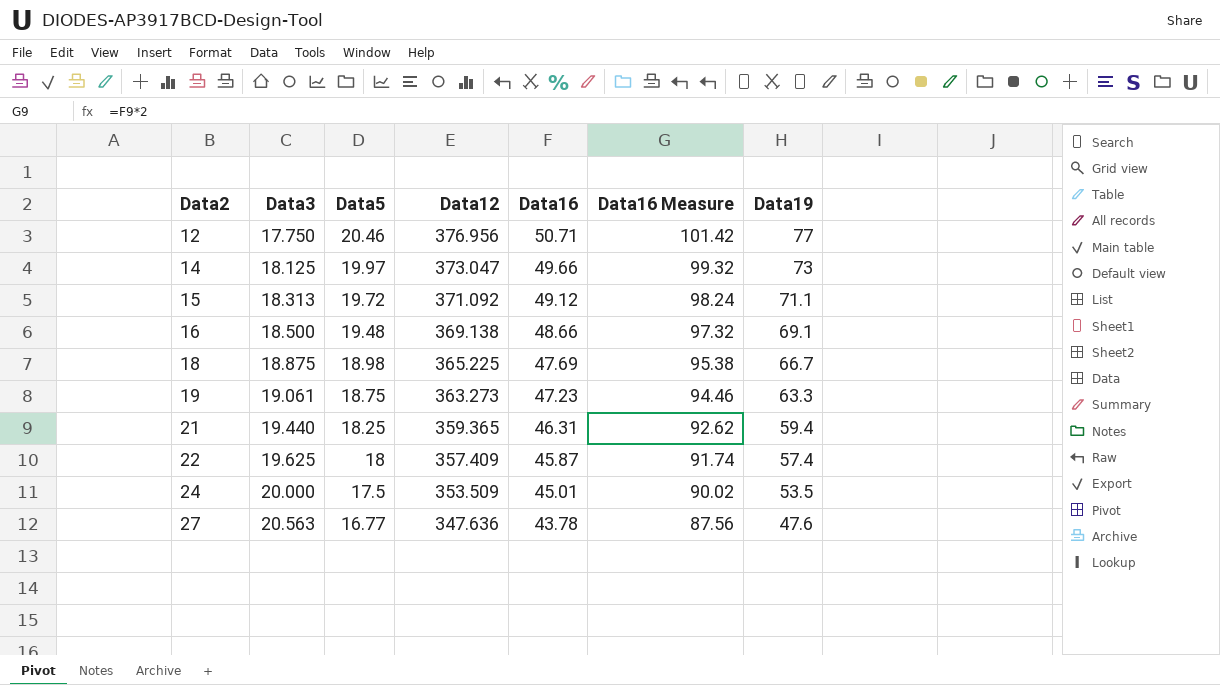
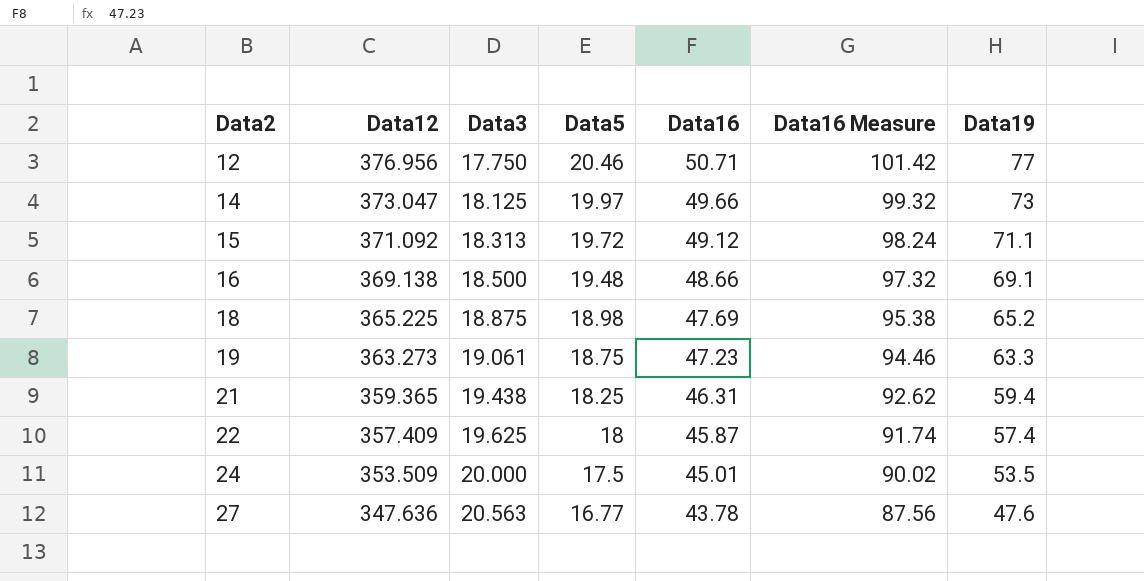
column Data12 | position: 4 -> 2
18 | Data19: 66.7 -> 65.2
21 | Data3: 19.440 -> 19.438

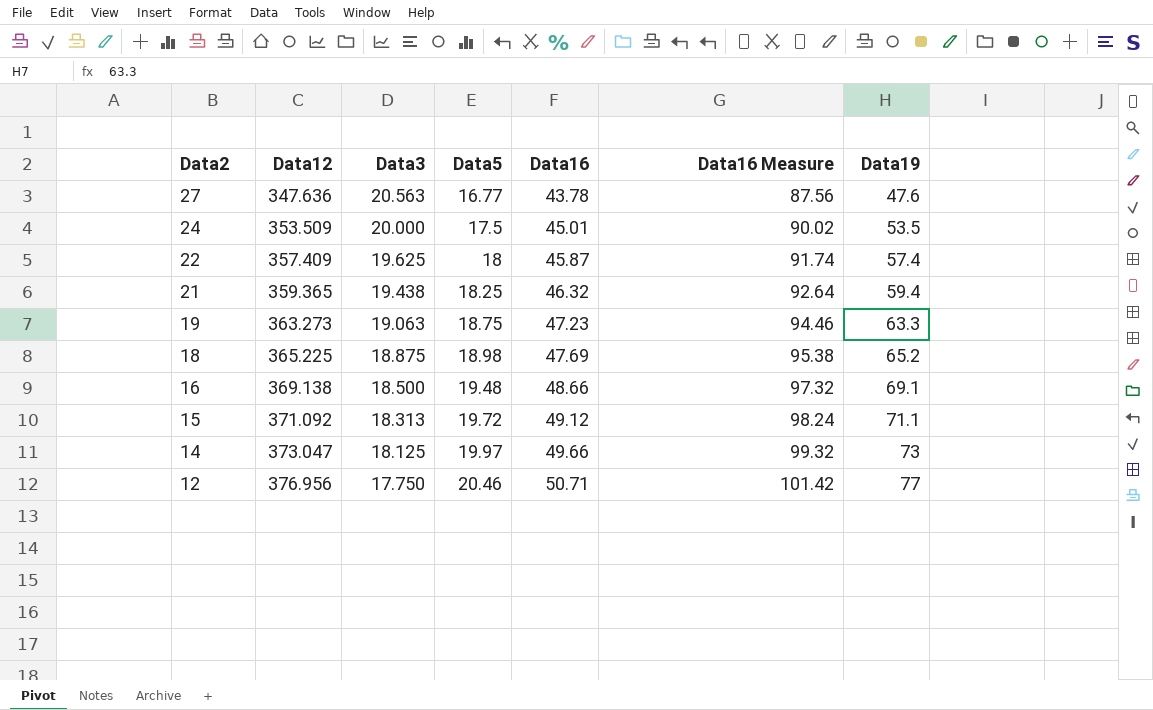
row order: Data2 ascending -> Data2 descending
21 | Data16: 46.31 -> 46.32
21 | Data16 Measure: 92.62 -> 92.64
19 | Data3: 19.061 -> 19.063

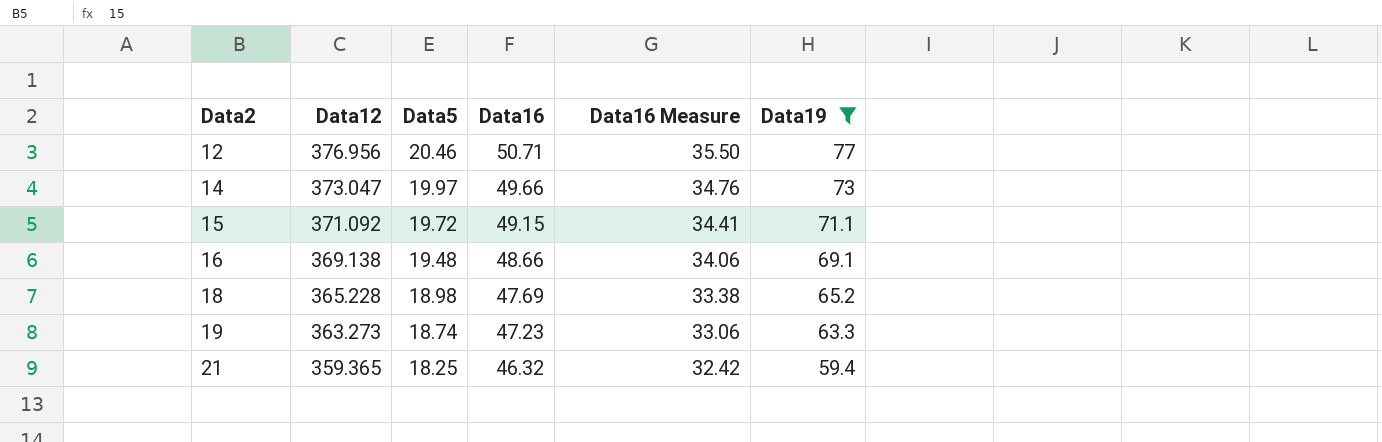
filter: none -> Data19 >= 59.4
row order: Data2 descending -> Data2 ascending
column Data3 | position: 3 -> none
column Data16 Measure | formula: [Data16] * 2 -> [Data16] * 0.7
15 | Data16: 49.12 -> 49.15
18 | Data12: 365.225 -> 365.228
19 | Data5: 18.75 -> 18.74

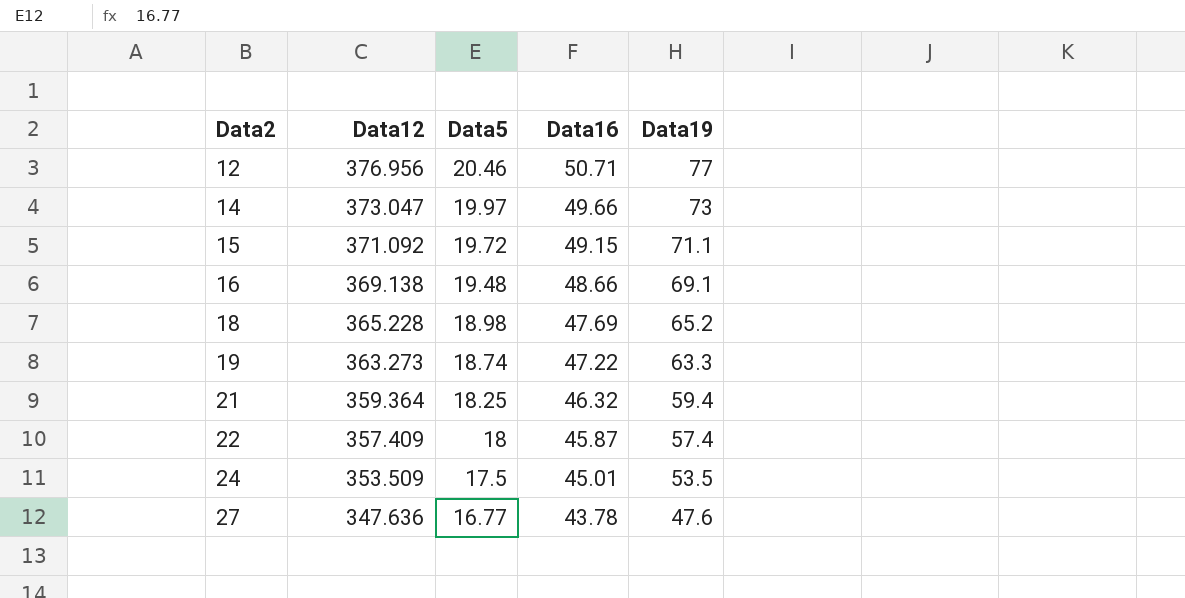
filter: Data19 >= 59.4 -> none
column Data16 Measure | formula: [Data16] * 0.7 -> none
19 | Data16: 47.23 -> 47.22
21 | Data12: 359.365 -> 359.364

